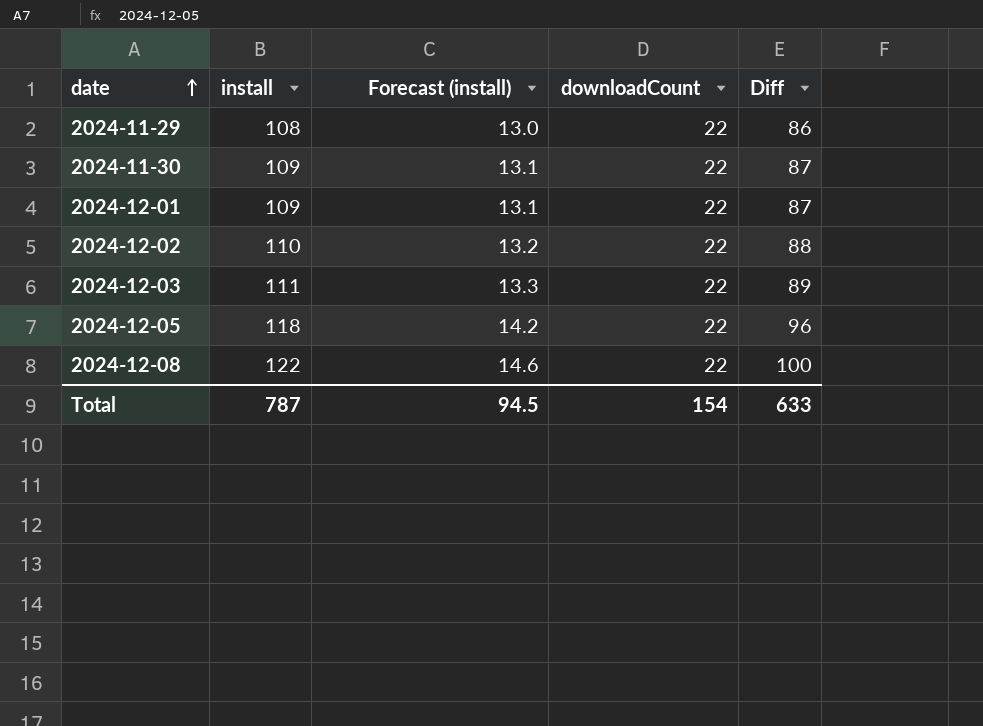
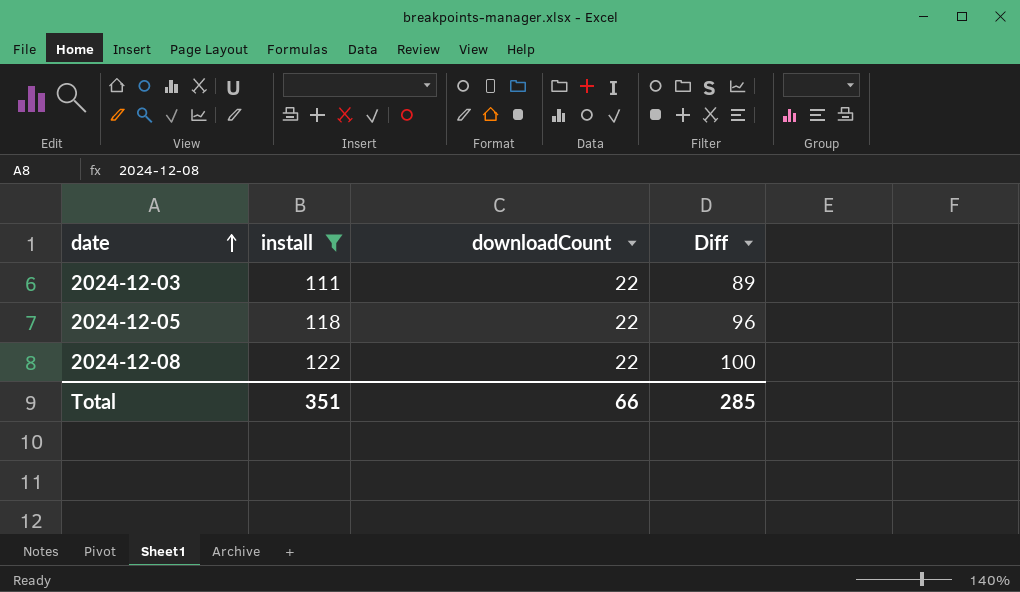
filter: none -> install >= 111
column Forecast (install) | formula: [install] * 0.12 -> none
Total | install: 787 -> 351
Total | downloadCount: 154 -> 66
Total | Diff: 633 -> 285

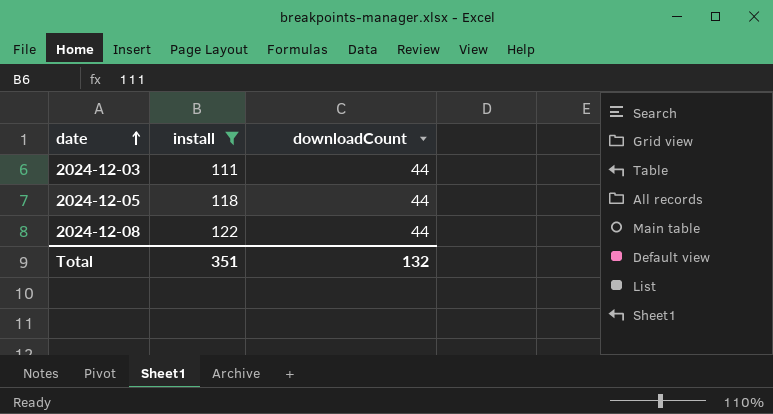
column Diff | formula: [install] - [downloadCount] -> none
2024-12-03 | downloadCount: 22 -> 44
2024-12-05 | downloadCount: 22 -> 44
2024-12-08 | downloadCount: 22 -> 44
Total | downloadCount: 66 -> 132

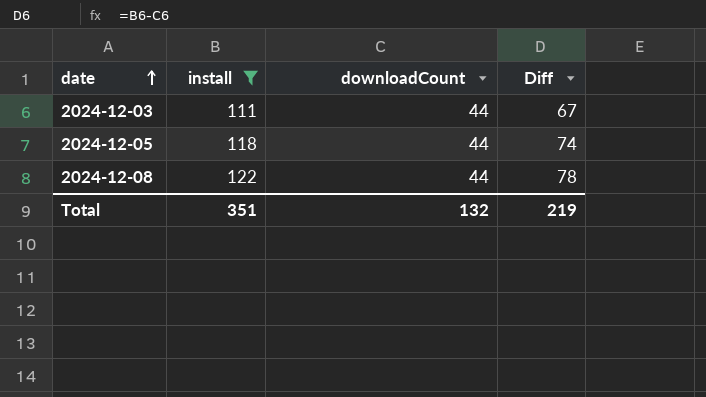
column Diff | formula: none -> [install] - [downloadCount]

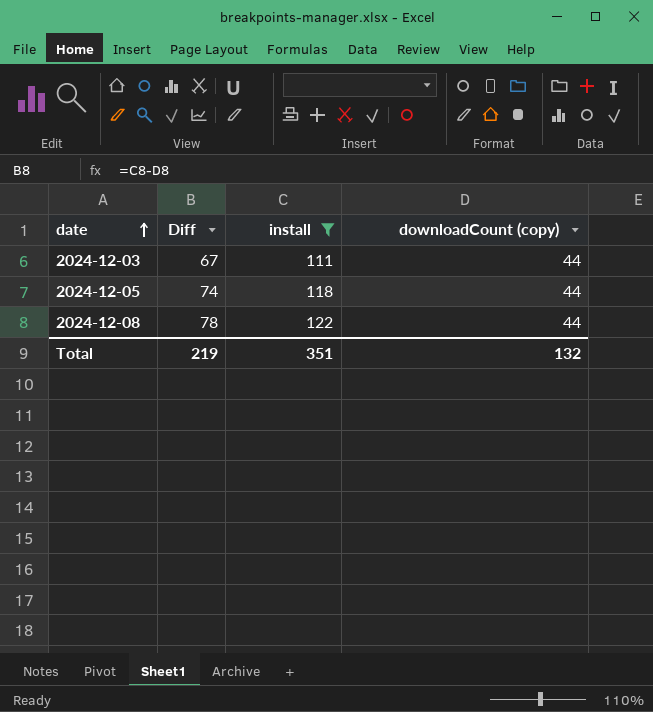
column Diff | position: 4 -> 2
column name: downloadCount -> downloadCount (copy)

